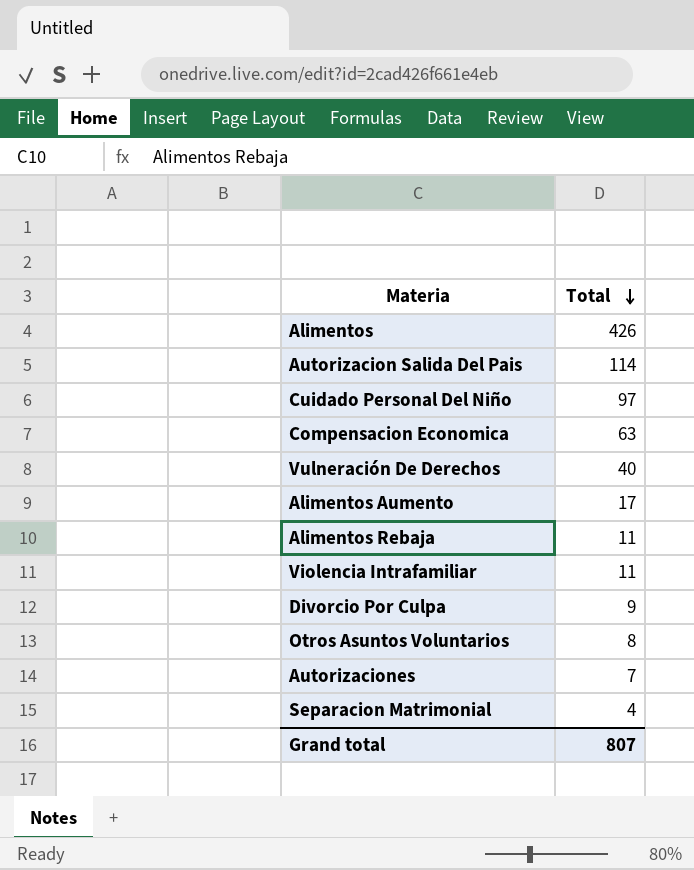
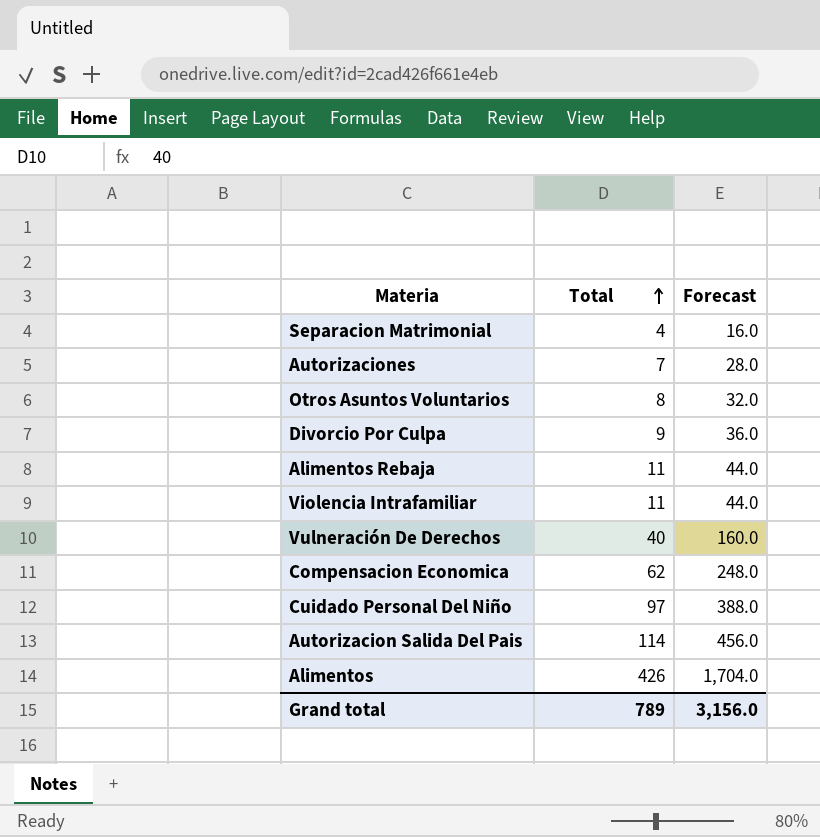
row order: Total descending -> Total ascending
column Forecast | formula: none -> [Total] * 4
row Alimentos Aumento: 17 -> none
Compensacion Economica | Total: 63 -> 62
Grand total | Total: 807 -> 789

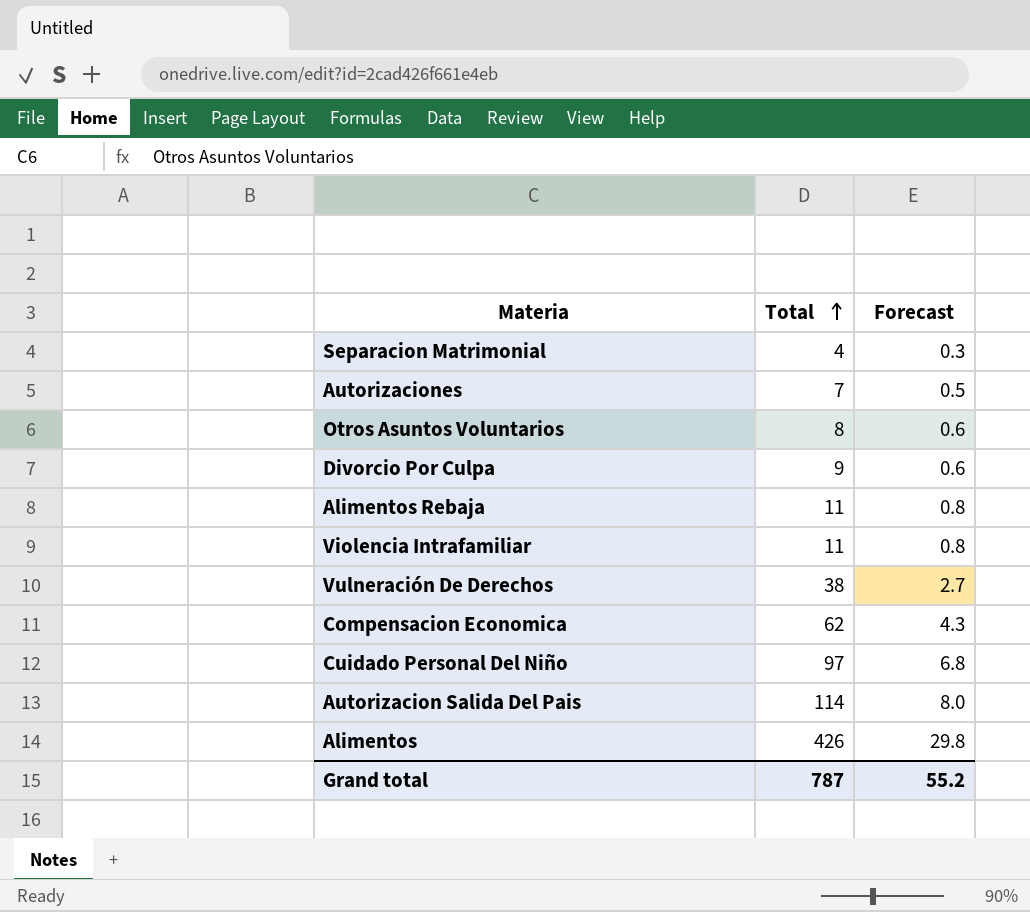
column Forecast | formula: [Total] * 4 -> [Total] * 0.07
Vulneración De Derechos | Total: 40 -> 38
Grand total | Total: 789 -> 787
Grand total | Forecast: 3,156.0 -> 55.2

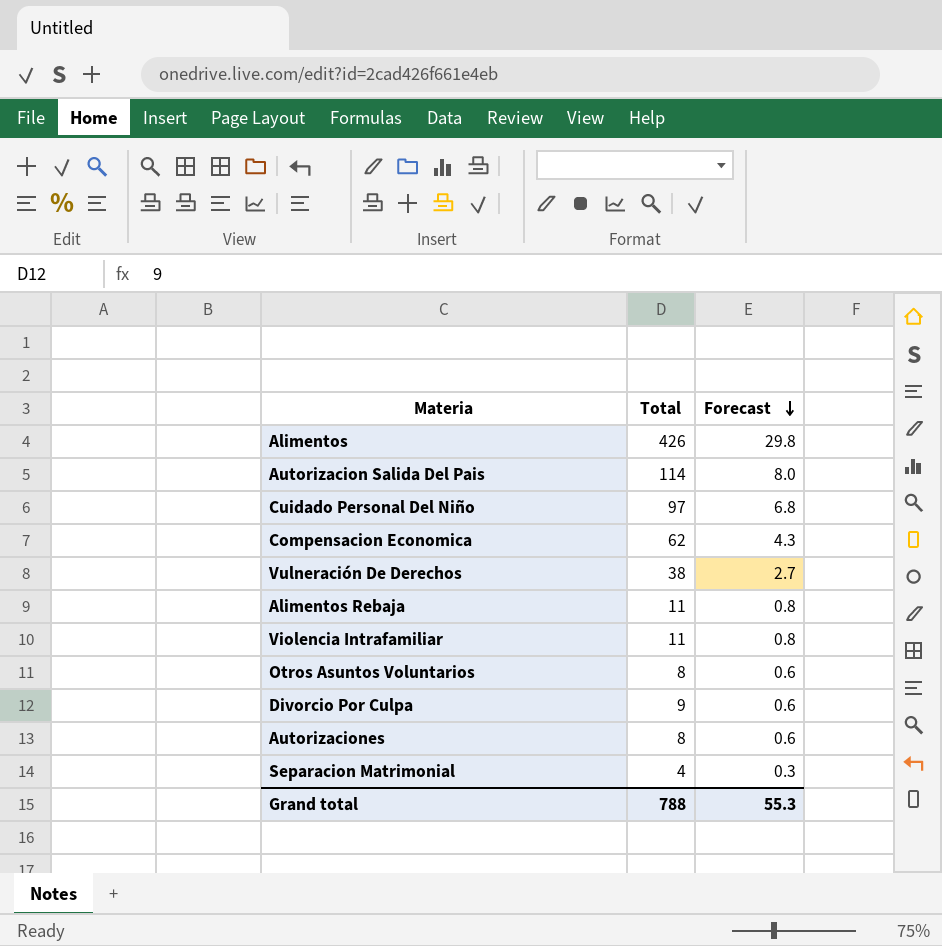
row order: Total ascending -> Forecast descending
Autorizaciones | Total: 7 -> 8
Autorizaciones | Forecast: 0.5 -> 0.6
Grand total | Total: 787 -> 788
Grand total | Forecast: 55.2 -> 55.3

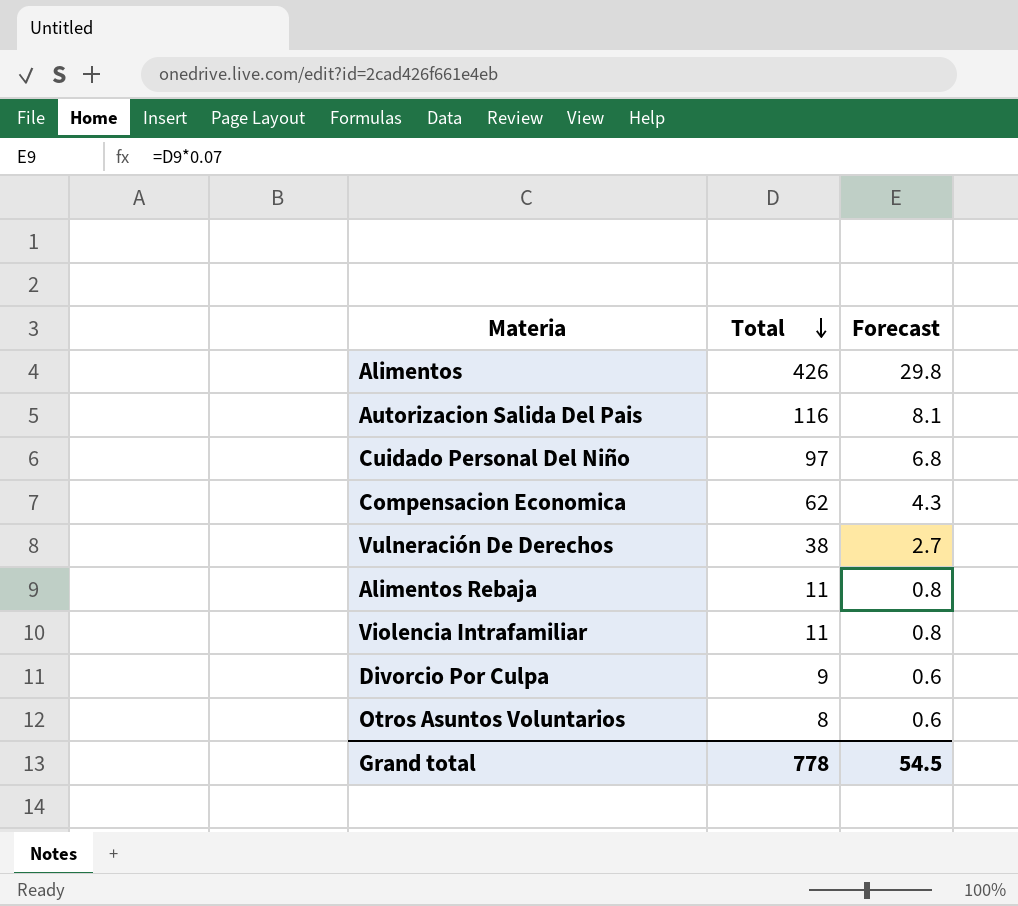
row order: Forecast descending -> Total descending
row Autorizaciones: 8 | 0.6 -> none
row Separacion Matrimonial: 4 | 0.3 -> none
Autorizacion Salida Del Pais | Total: 114 -> 116
Autorizacion Salida Del Pais | Forecast: 8.0 -> 8.1
Grand total | Total: 788 -> 778
Grand total | Forecast: 55.3 -> 54.5

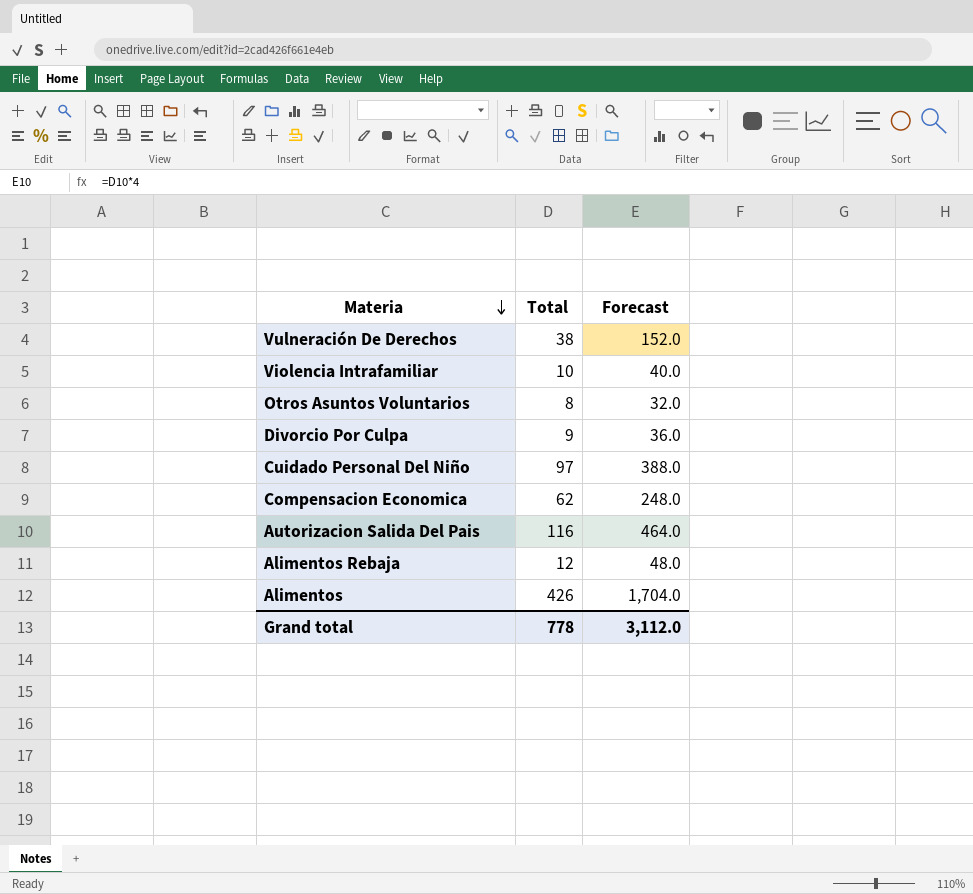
row order: Total descending -> Materia descending
column Forecast | formula: [Total] * 0.07 -> [Total] * 4
Violencia Intrafamiliar | Total: 11 -> 10
Alimentos Rebaja | Total: 11 -> 12
Grand total | Forecast: 54.5 -> 3,112.0

